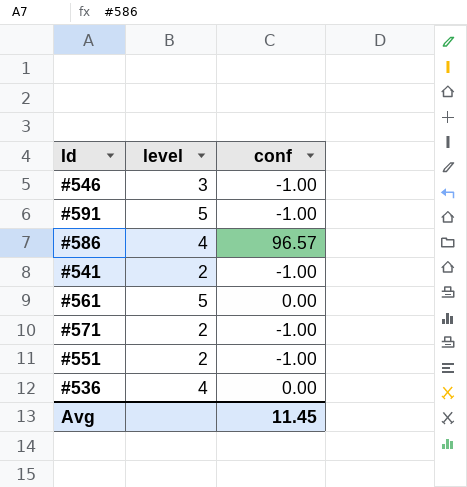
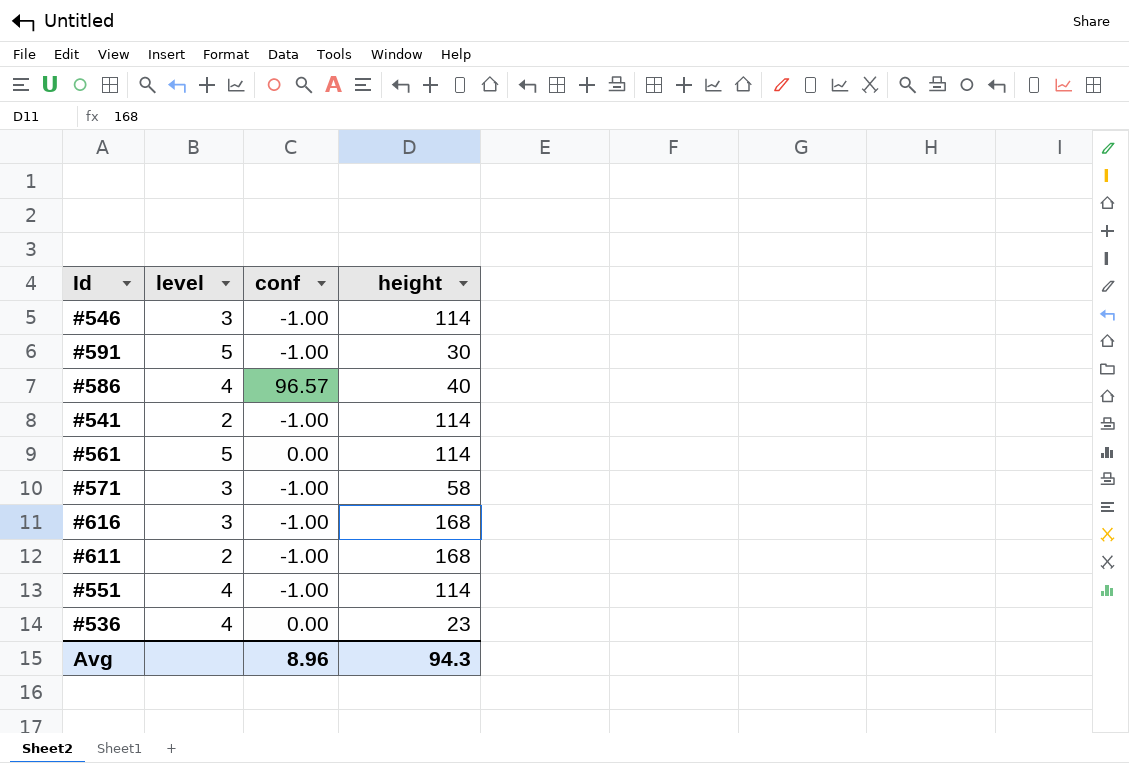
column height | position: none -> 4
#571 | level: 2 -> 3
row #616: none -> 3 | -1.00 | 168
row #611: none -> 2 | -1.00 | 168
#551 | level: 2 -> 4
Avg | conf: 11.45 -> 8.96

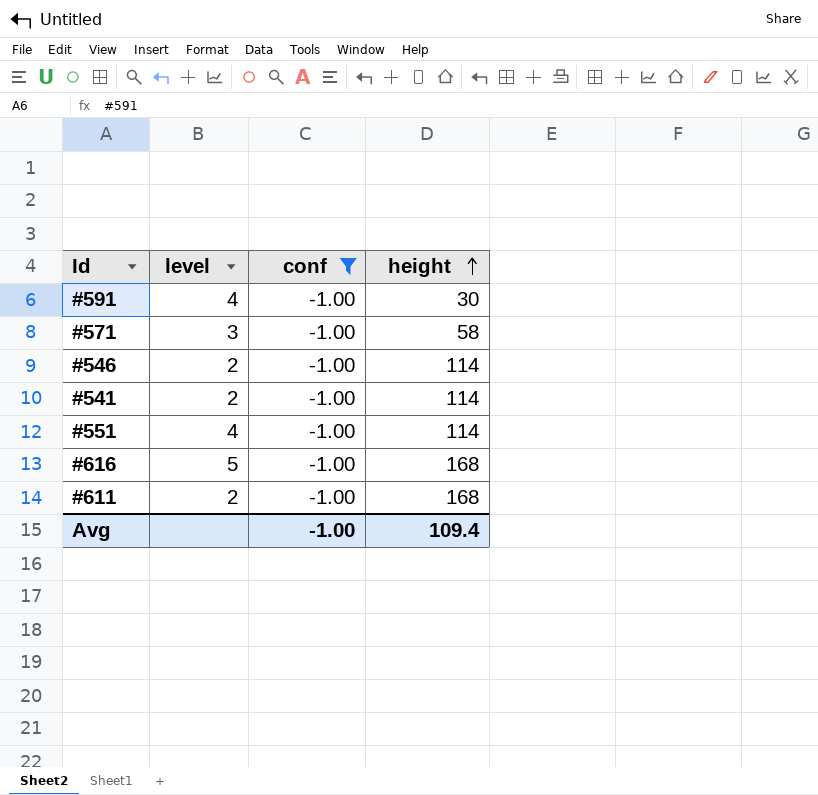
filter: none -> conf = -1.00
row order: none -> height ascending
#591 | level: 5 -> 4
#546 | level: 3 -> 2
#616 | level: 3 -> 5
Avg | conf: 8.96 -> -1.00
Avg | height: 94.3 -> 109.4

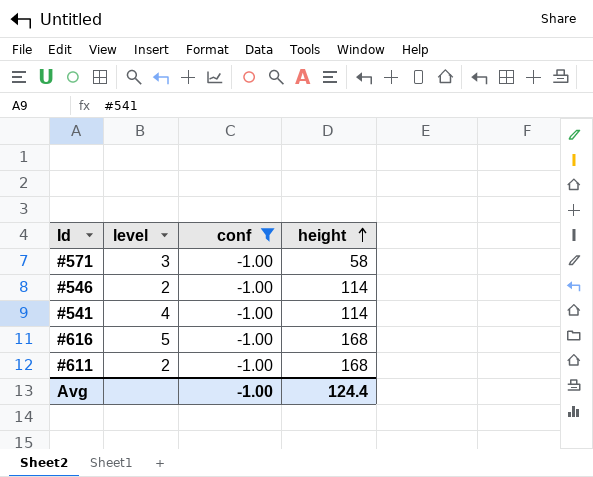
row #591: 4 | -1.00 | 30 -> none
row #551: 4 | -1.00 | 114 -> none
#541 | level: 2 -> 4
Avg | height: 109.4 -> 124.4

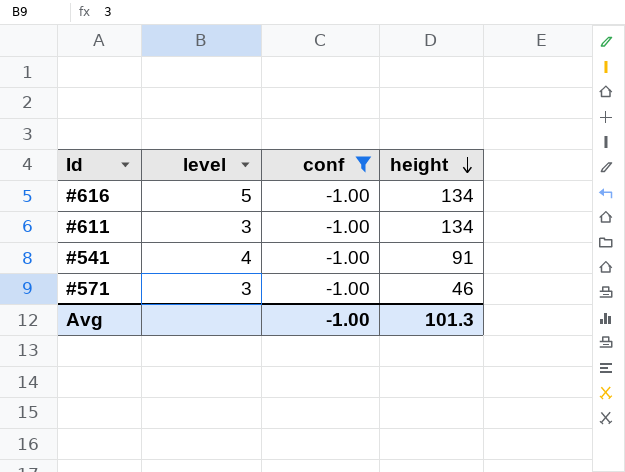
row order: height ascending -> height descending
row #546: 2 | -1.00 | 114 -> none
#616 | height: 168 -> 134
#611 | level: 2 -> 3
#611 | height: 168 -> 134
#541 | height: 114 -> 91
#571 | height: 58 -> 46
Avg | height: 124.4 -> 101.3

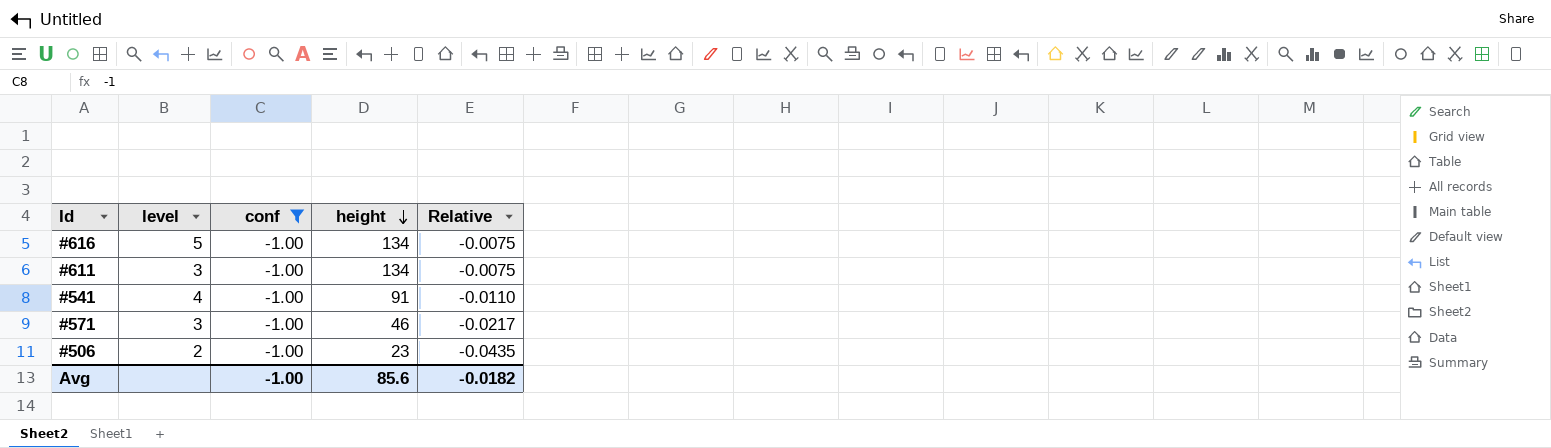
column Relative | formula: none -> [conf] / [height]
row #506: none -> 2 | -1.00 | 23 | -0.0435
Avg | height: 101.3 -> 85.6

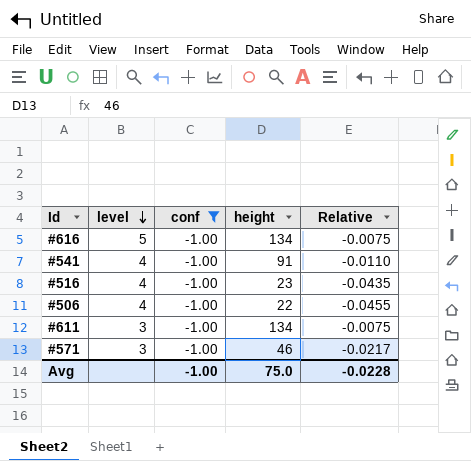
row order: height descending -> level descending
row #516: none -> 4 | -1.00 | 23 | -0.0435
#506 | level: 2 -> 4
#506 | height: 23 -> 22
#506 | Relative: -0.0435 -> -0.0455
Avg | height: 85.6 -> 75.0
Avg | Relative: -0.0182 -> -0.0228

